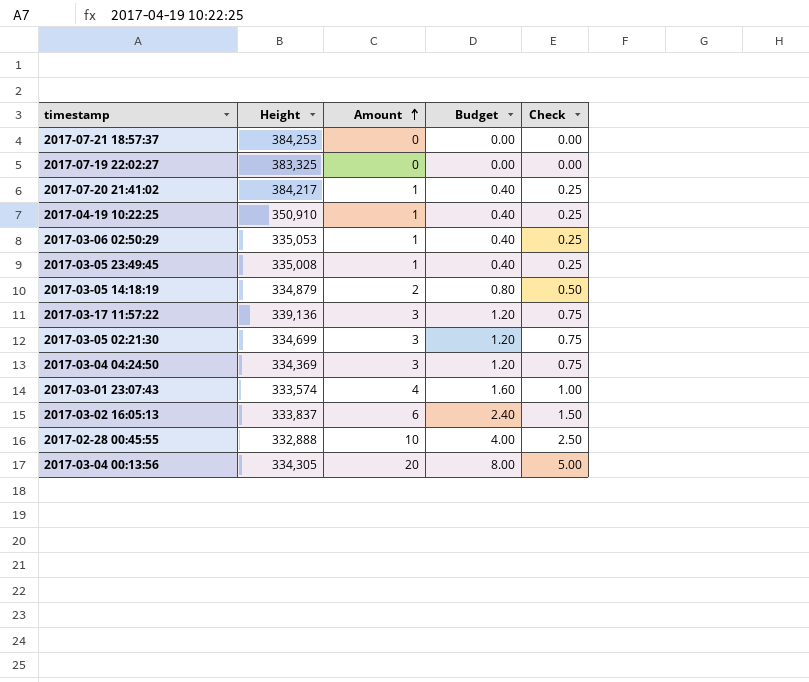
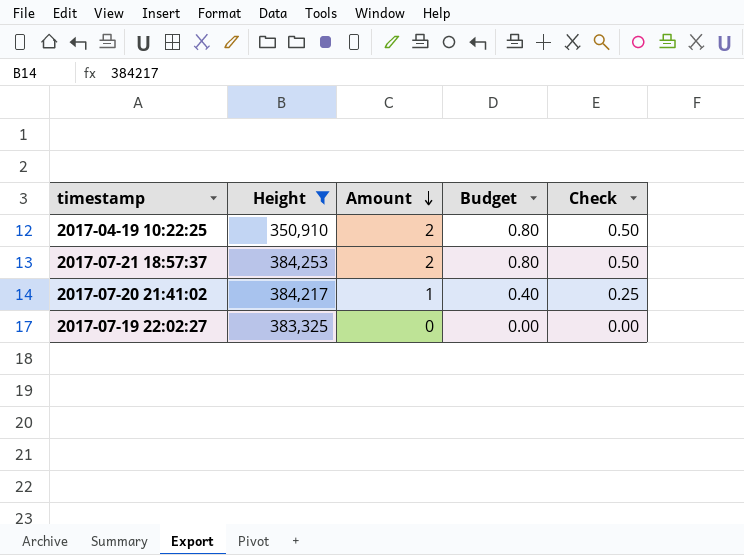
filter: none -> Height >= 350,910
row order: Amount ascending -> Amount descending
2017-04-19 10:22:25 | Amount: 1 -> 2
2017-04-19 10:22:25 | Budget: 0.40 -> 0.80
2017-04-19 10:22:25 | Check: 0.25 -> 0.50
2017-07-21 18:57:37 | Amount: 0 -> 2
2017-07-21 18:57:37 | Budget: 0.00 -> 0.80
2017-07-21 18:57:37 | Check: 0.00 -> 0.50

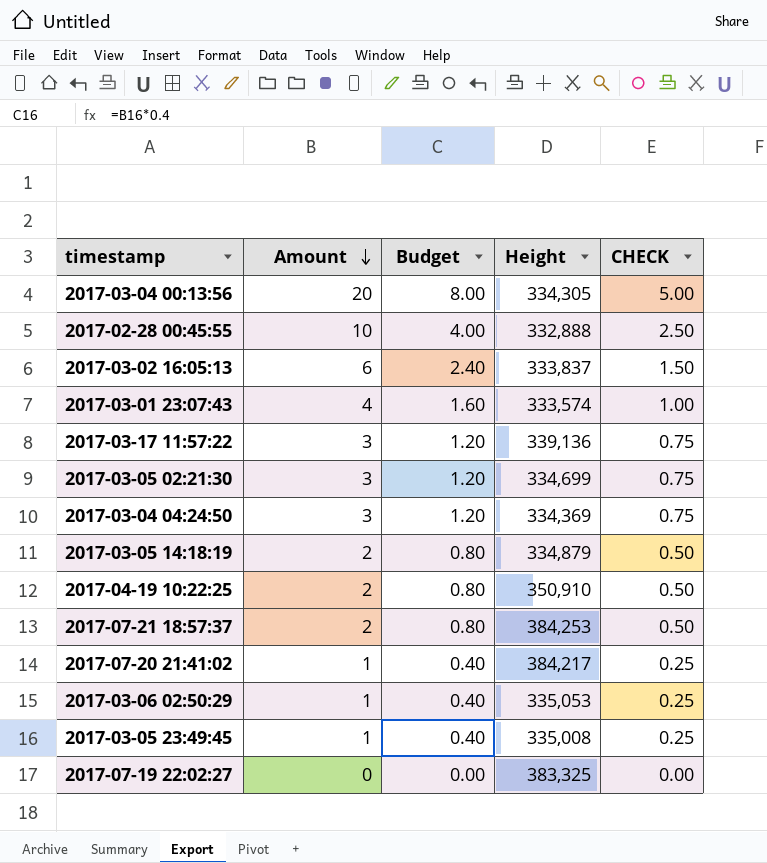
filter: Height >= 350,910 -> none
column Height | position: 2 -> 4
column name: Check -> CHECK

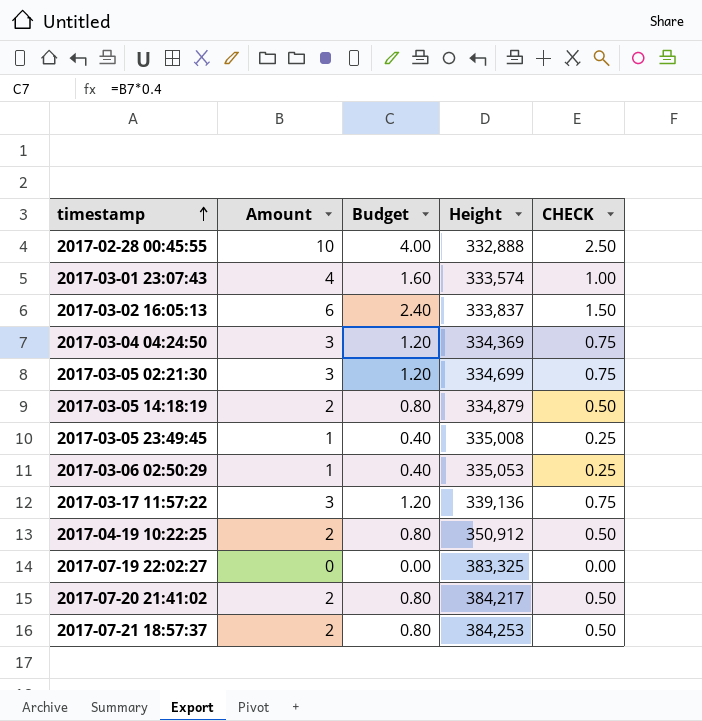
row order: Amount descending -> timestamp ascending
row 2017-03-04 00:13:56: 20 | 8.00 | 334,305 | 5.00 -> none
2017-04-19 10:22:25 | Height: 350,910 -> 350,912
2017-07-20 21:41:02 | Amount: 1 -> 2
2017-07-20 21:41:02 | Budget: 0.40 -> 0.80
2017-07-20 21:41:02 | CHECK: 0.25 -> 0.50

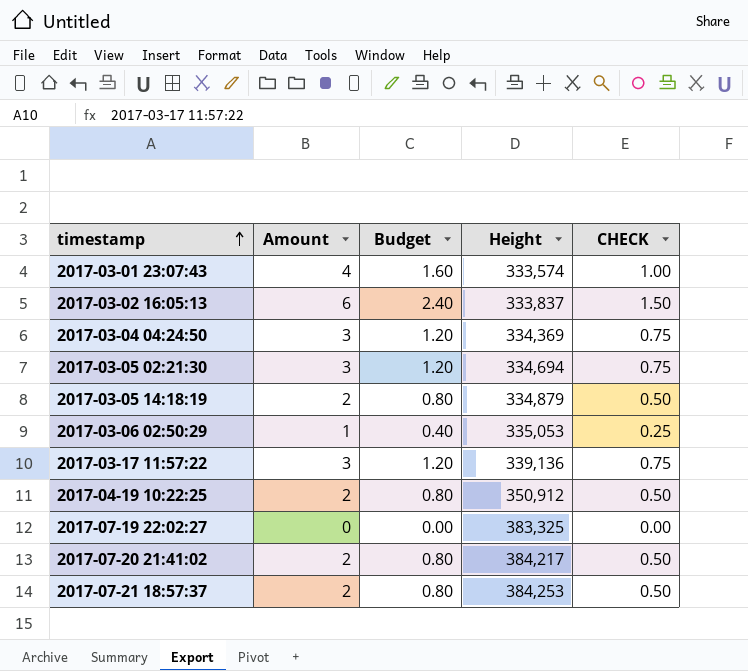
row 2017-02-28 00:45:55: 10 | 4.00 | 332,888 | 2.50 -> none
row 2017-03-05 23:49:45: 1 | 0.40 | 335,008 | 0.25 -> none
2017-03-05 02:21:30 | Height: 334,699 -> 334,694

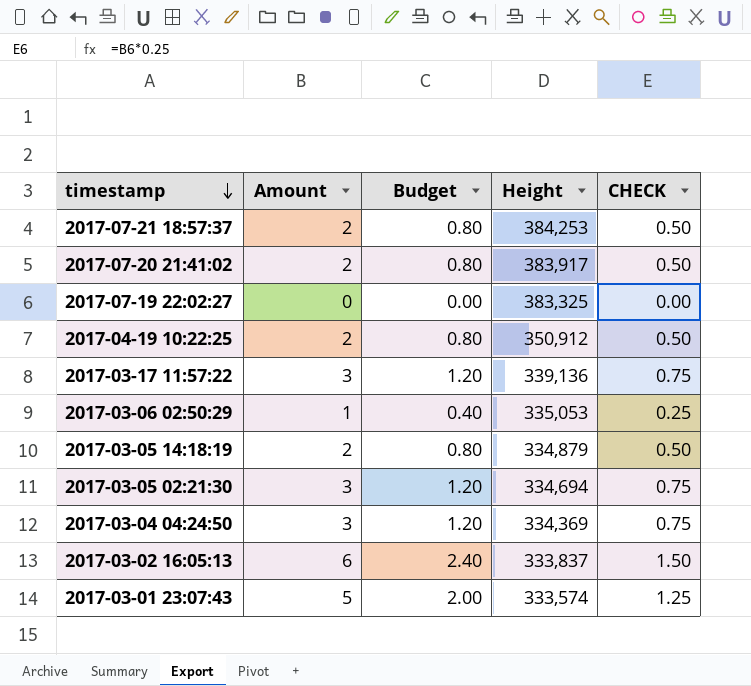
row order: timestamp ascending -> timestamp descending
2017-07-20 21:41:02 | Height: 384,217 -> 383,917
2017-03-01 23:07:43 | Amount: 4 -> 5
2017-03-01 23:07:43 | Budget: 1.60 -> 2.00
2017-03-01 23:07:43 | CHECK: 1.00 -> 1.25

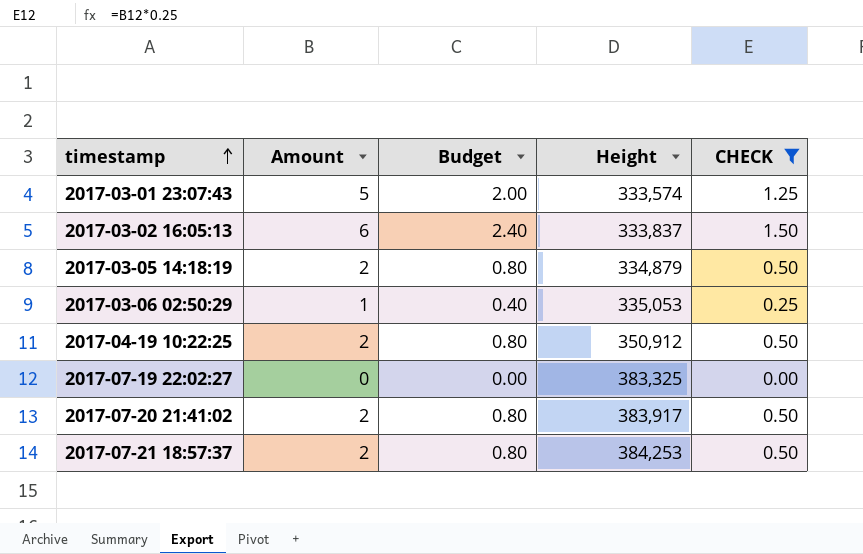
filter: none -> CHECK != 0.75
row order: timestamp descending -> timestamp ascending

